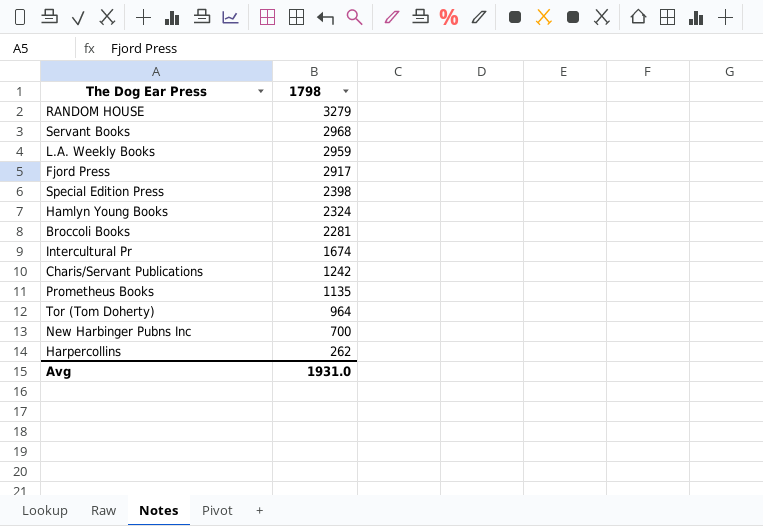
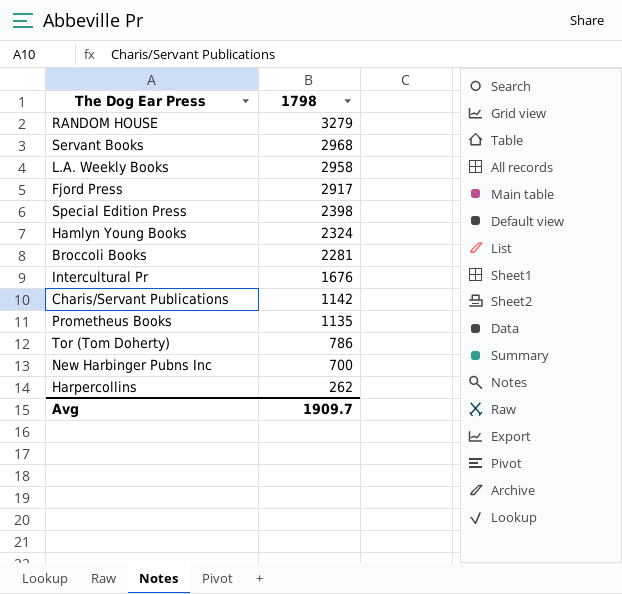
L.A. Weekly Books | 1798: 2959 -> 2958
Intercultural Pr | 1798: 1674 -> 1676
Charis/Servant Publications | 1798: 1242 -> 1142
Tor (Tom Doherty) | 1798: 964 -> 786
Avg | 1798: 1931.0 -> 1909.7

